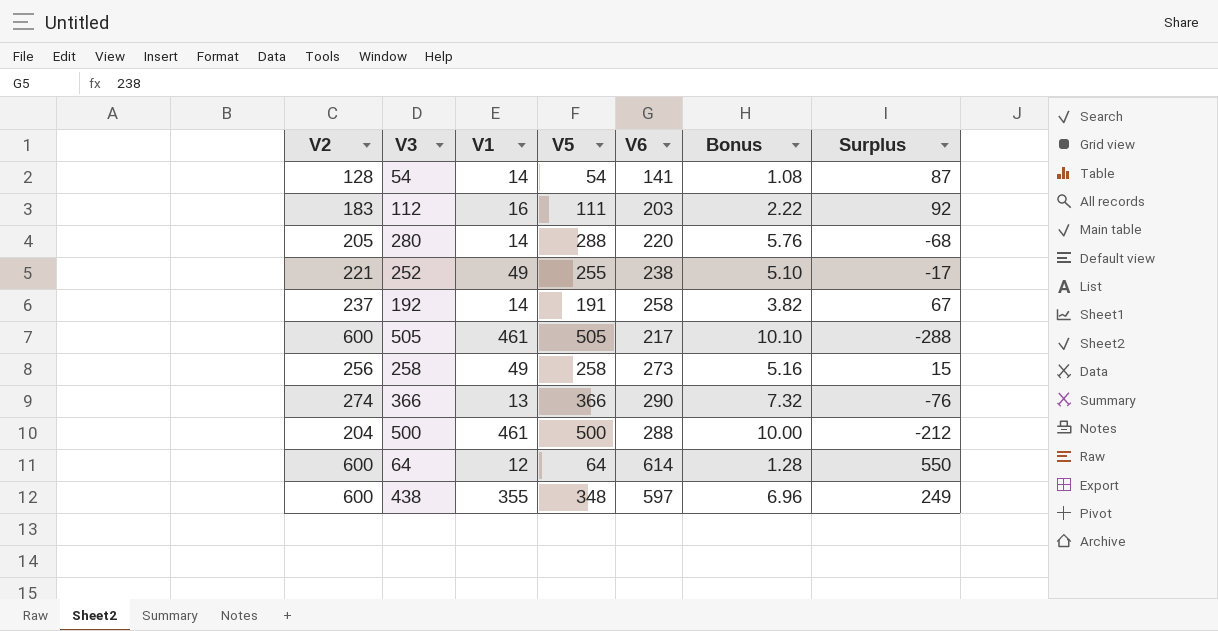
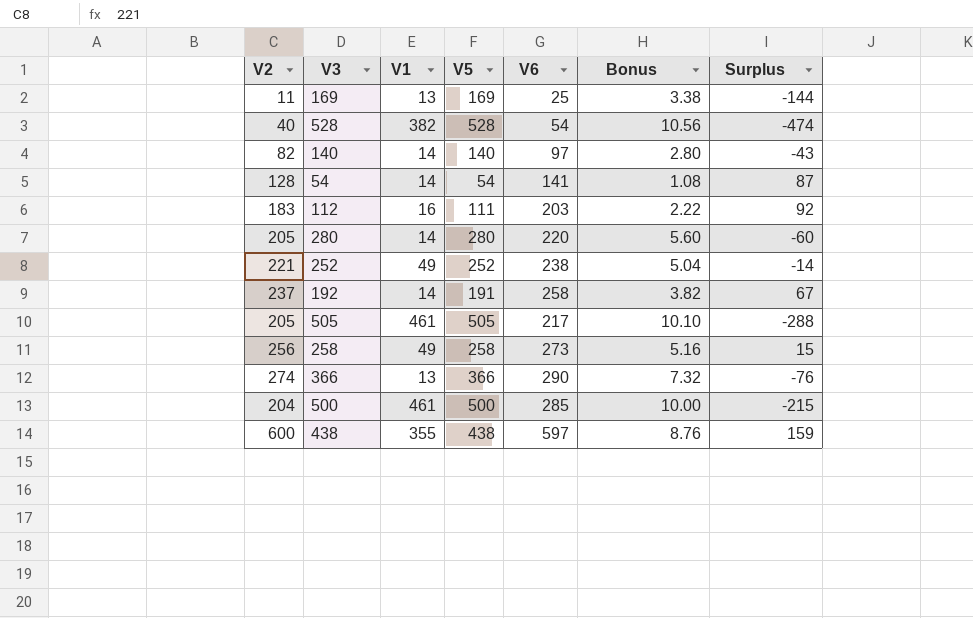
row 64: 600 | 12 | 64 | 614 | 1.28 | 550 -> none
row 169: none -> 11 | 13 | 169 | 25 | 3.38 | -144
row 528: none -> 40 | 382 | 528 | 54 | 10.56 | -474
row 140: none -> 82 | 14 | 140 | 97 | 2.80 | -43
280 | V5: 288 -> 280
280 | Bonus: 5.76 -> 5.60
280 | Surplus: -68 -> -60
252 | V5: 255 -> 252
252 | Bonus: 5.10 -> 5.04
252 | Surplus: -17 -> -14
505 | V2: 600 -> 205
500 | V6: 288 -> 285
500 | Surplus: -212 -> -215
438 | V5: 348 -> 438
438 | Bonus: 6.96 -> 8.76
438 | Surplus: 249 -> 159

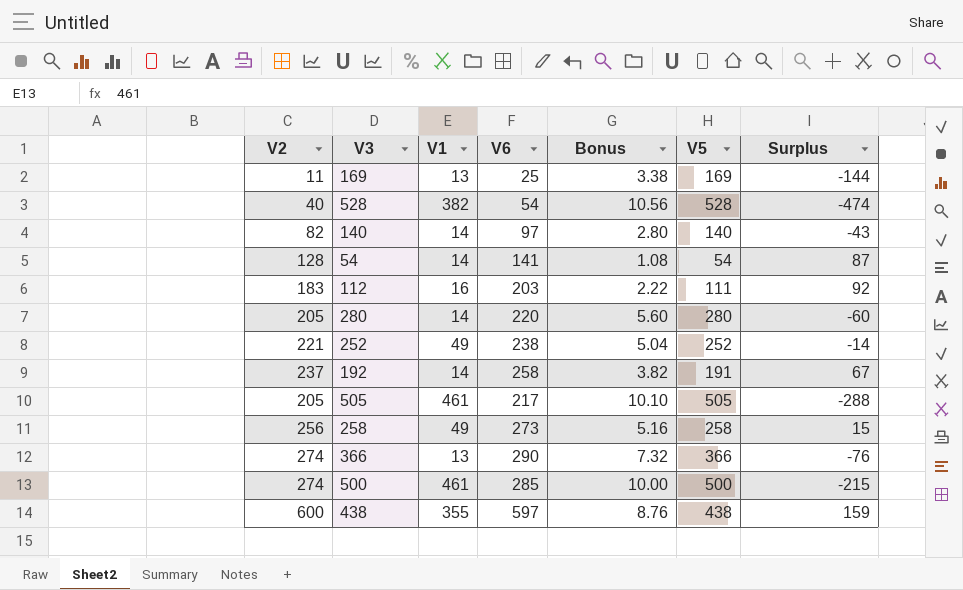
column V5 | position: 4 -> 6
500 | V2: 204 -> 274

